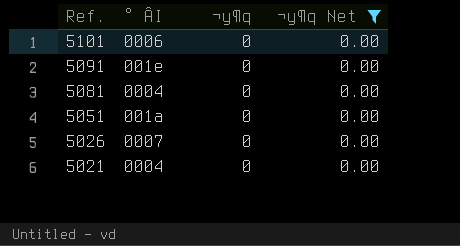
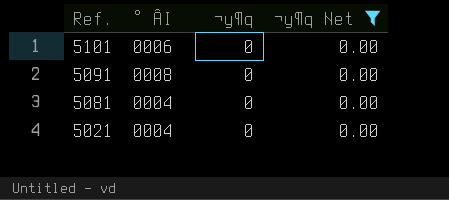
row 5051: 001a | 0 | 0.00 -> none
row 5026: 0007 | 0 | 0.00 -> none
5091 | ° ÂI: 001e -> 0008

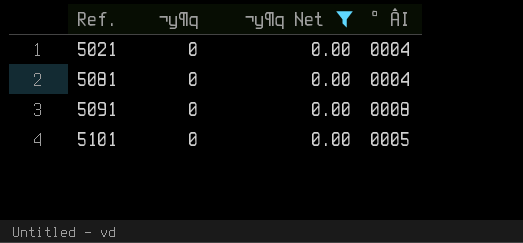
row order: Ref. descending -> Ref. ascending
column ° ÂI | position: 2 -> 4
5101 | ° ÂI: 0006 -> 0005

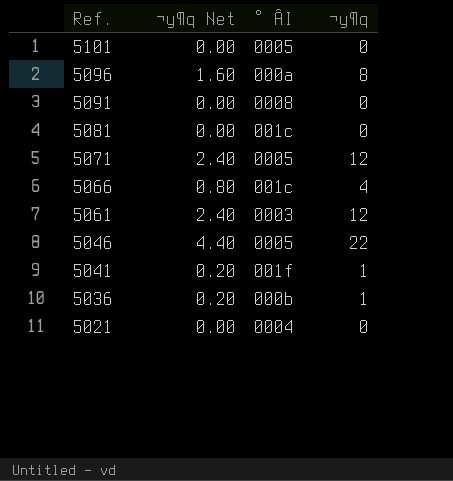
filter: ¬y¶q Net = 0.00 -> none
row order: Ref. ascending -> Ref. descending
column ¬y¶q | position: 2 -> 4
5081 | ° ÂI: 0004 -> 001c

